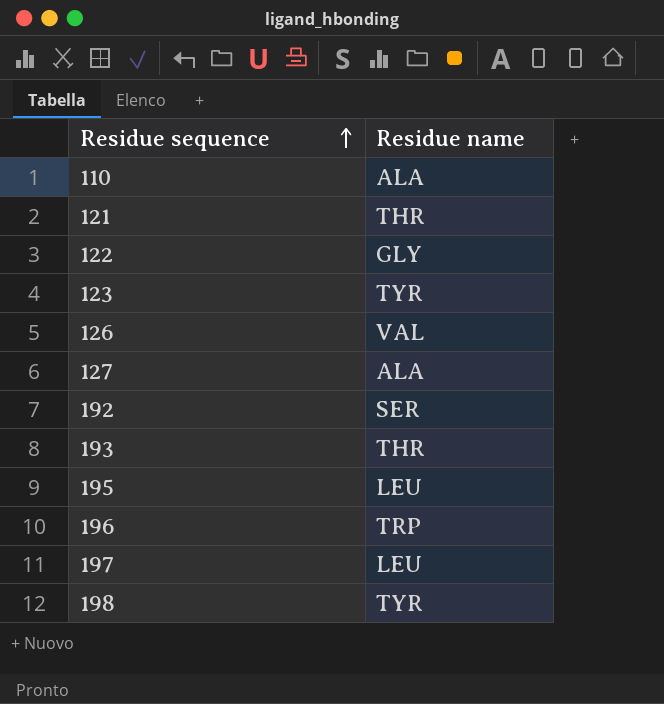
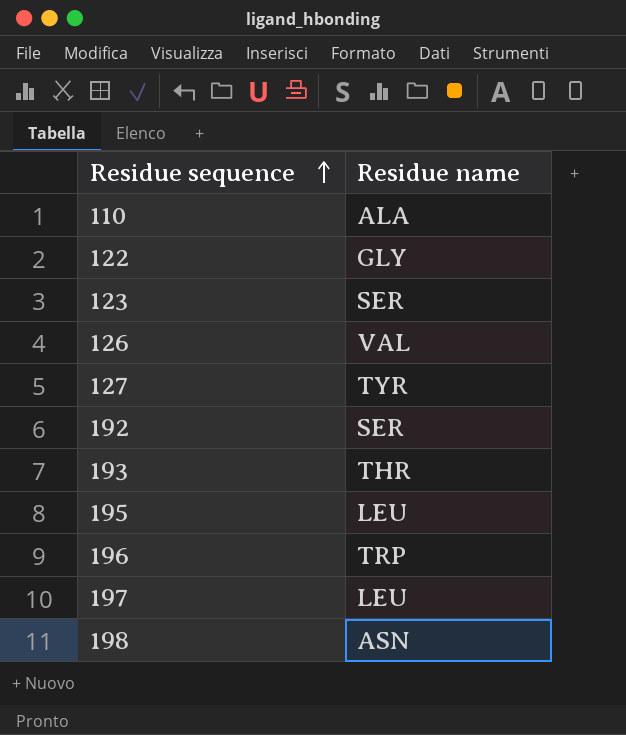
row 121: THR -> none
123 | Residue name: TYR -> SER
127 | Residue name: ALA -> TYR
198 | Residue name: TYR -> ASN

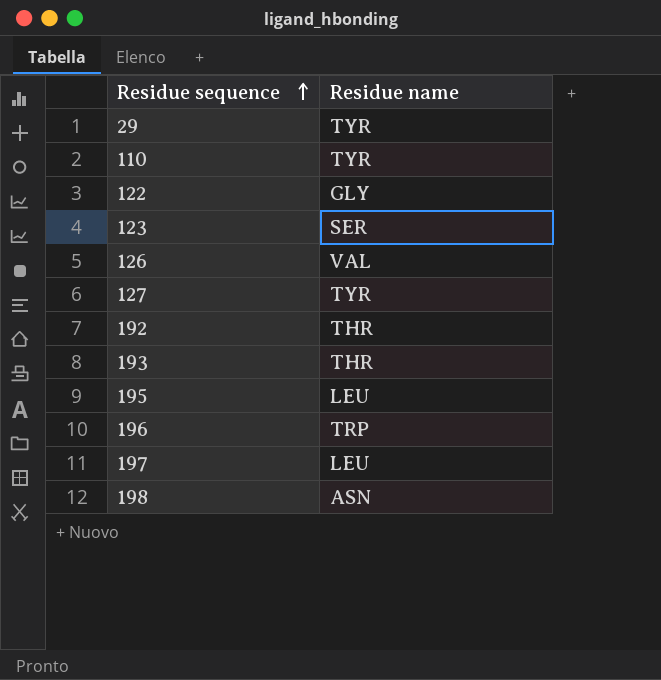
row 29: none -> TYR
110 | Residue name: ALA -> TYR
192 | Residue name: SER -> THR

